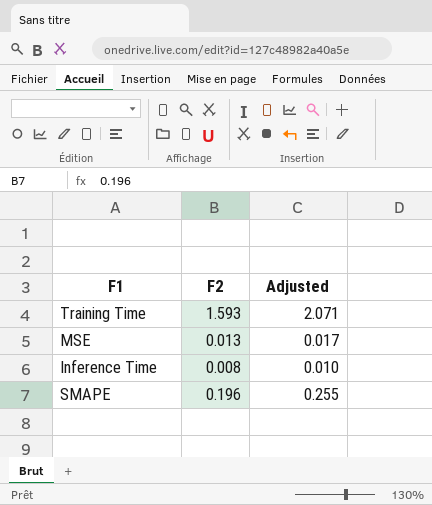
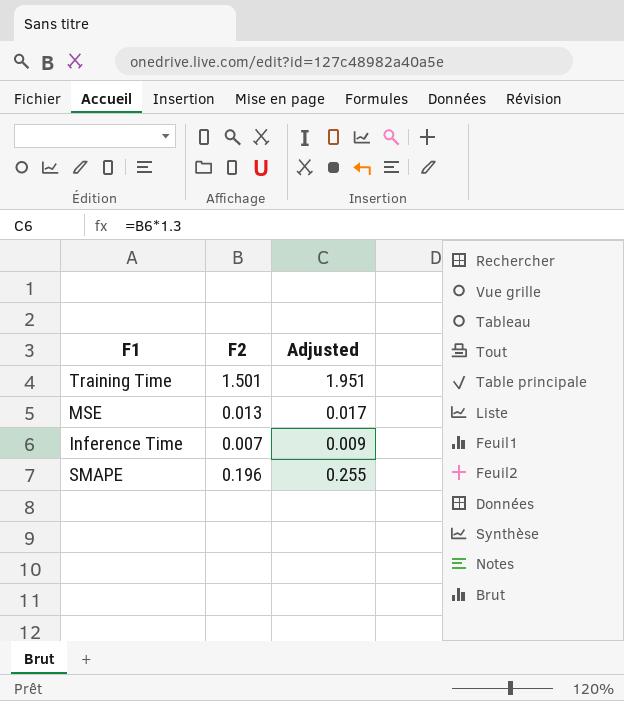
Training Time | F2: 1.593 -> 1.501
Training Time | Adjusted: 2.071 -> 1.951
Inference Time | F2: 0.008 -> 0.007
Inference Time | Adjusted: 0.010 -> 0.009

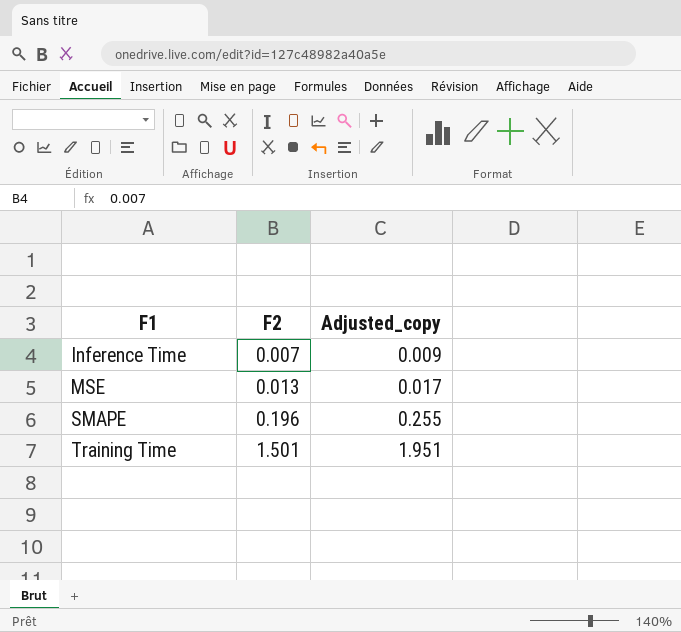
row order: none -> F1 ascending
column name: Adjusted -> Adjusted_copy

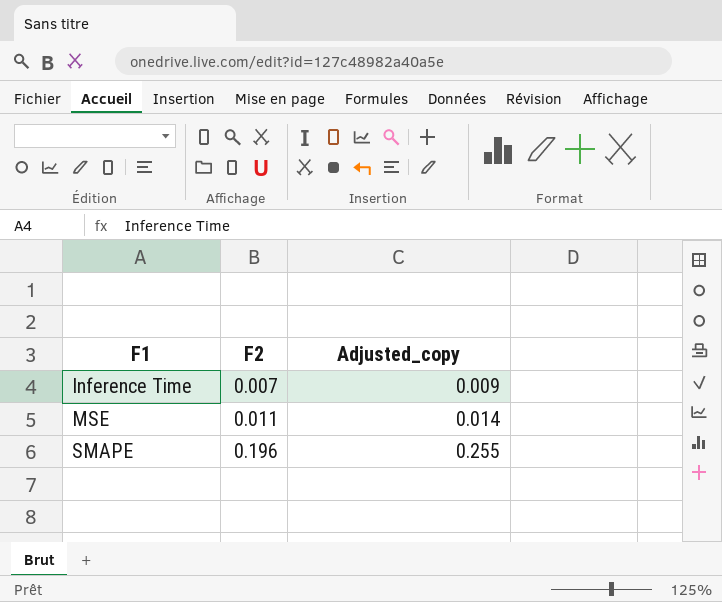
row Training Time: 1.501 | 1.951 -> none
MSE | F2: 0.013 -> 0.011
MSE | Adjusted_copy: 0.017 -> 0.014

